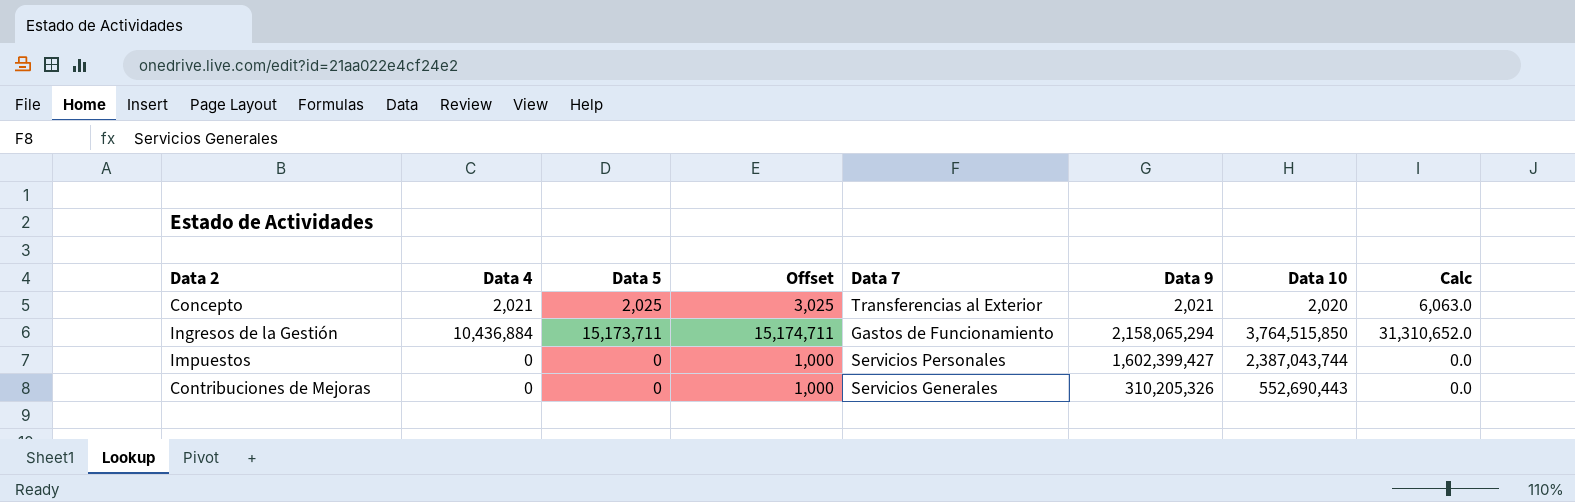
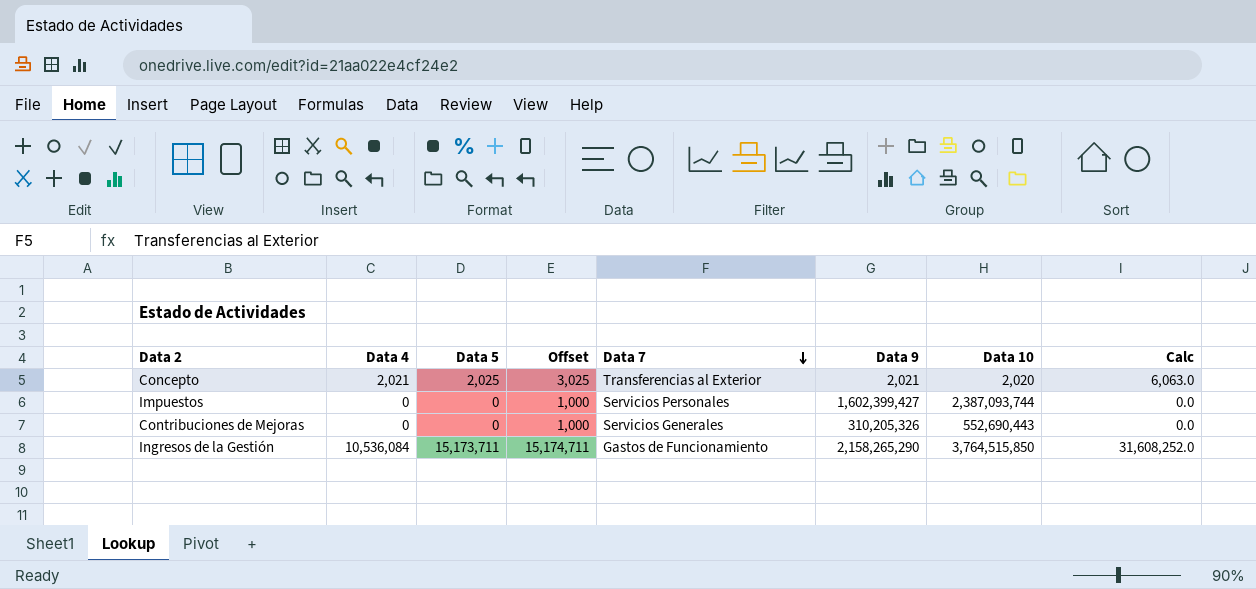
row order: none -> Data 7 descending
Impuestos | Data 10: 2,387,043,744 -> 2,387,093,744
Ingresos de la Gestión | Data 4: 10,436,884 -> 10,536,084
Ingresos de la Gestión | Data 9: 2,158,065,294 -> 2,158,265,290
Ingresos de la Gestión | Calc: 31,310,652.0 -> 31,608,252.0

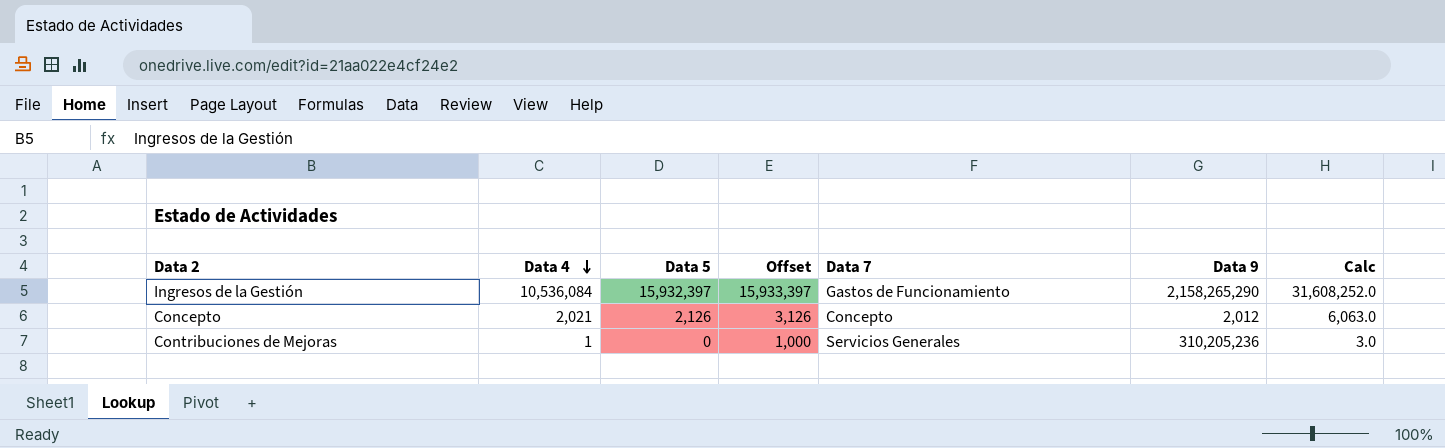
row order: Data 7 descending -> Data 4 descending
column Data 10 | position: 7 -> none
row Impuestos: 0 | 0 | 1,000 | Servicios Personales | 1,602,399,427 | 2,387,093,744 | 0.0 -> none
Ingresos de la Gestión | Data 5: 15,173,711 -> 15,932,397
Ingresos de la Gestión | Offset: 15,174,711 -> 15,933,397
Concepto | Data 5: 2,025 -> 2,126
Concepto | Offset: 3,025 -> 3,126
Concepto | Data 7: Transferencias al Exterior -> Concepto
Concepto | Data 9: 2,021 -> 2,012
Contribuciones de Mejoras | Data 4: 0 -> 1
Contribuciones de Mejoras | Data 9: 310,205,326 -> 310,205,236
Contribuciones de Mejoras | Calc: 0.0 -> 3.0

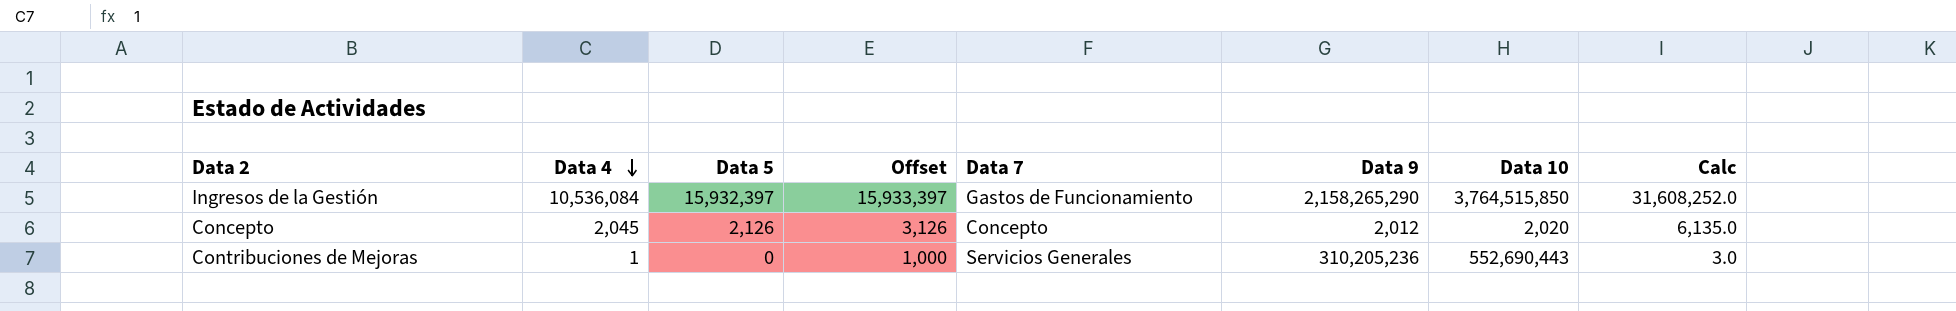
column Data 10 | position: none -> 7
Concepto | Data 4: 2,021 -> 2,045
Concepto | Calc: 6,063.0 -> 6,135.0

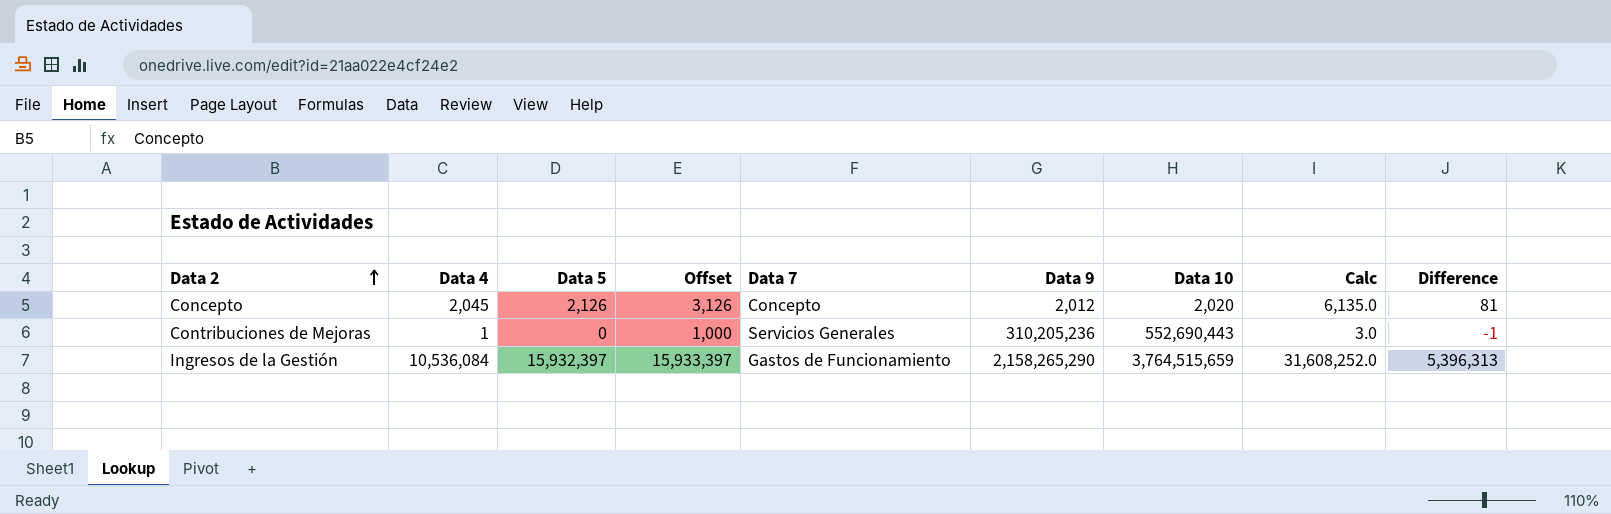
row order: Data 4 descending -> Data 2 ascending
column Difference | formula: none -> [Data 5] - [Data 4]
Ingresos de la Gestión | Data 10: 3,764,515,850 -> 3,764,515,659

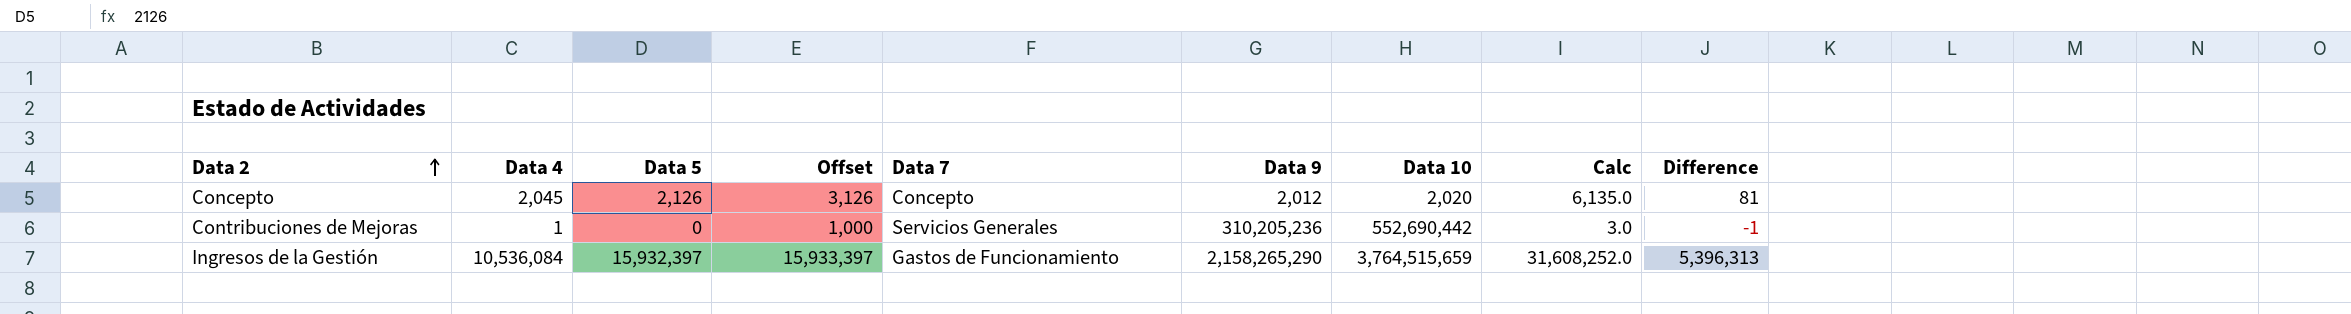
Contribuciones de Mejoras | Data 10: 552,690,443 -> 552,690,442

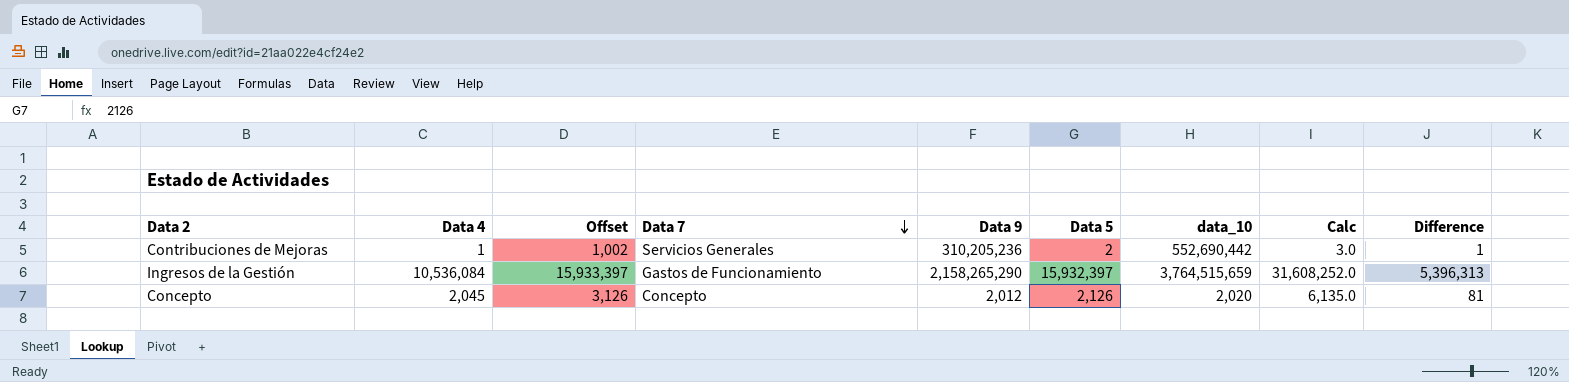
row order: Data 2 ascending -> Data 7 descending
column Data 5 | position: 3 -> 6
column name: Data 10 -> data_10
Contribuciones de Mejoras | Offset: 1,000 -> 1,002
Contribuciones de Mejoras | Data 5: 0 -> 2
Contribuciones de Mejoras | Difference: -1 -> 1

